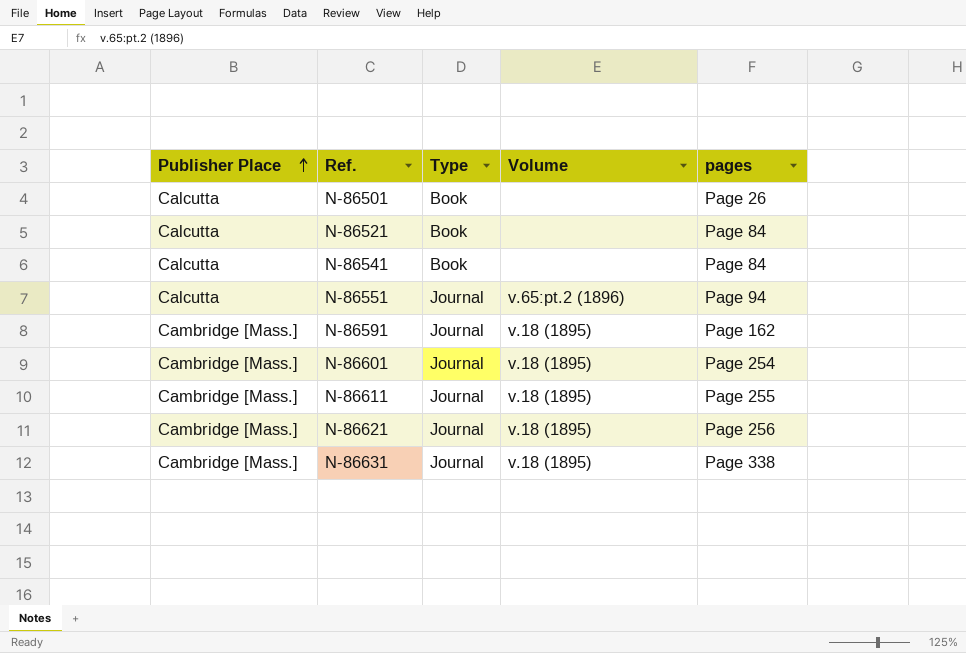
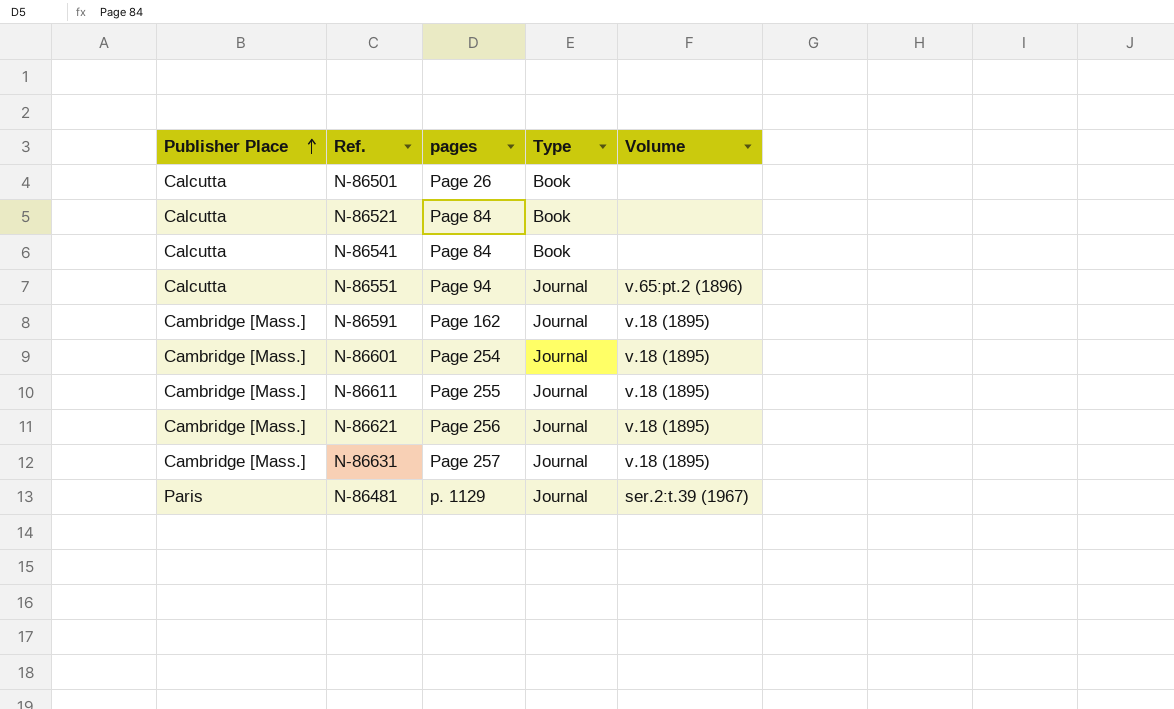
column pages | position: 5 -> 3
N-86631 | pages: Page 338 -> Page 257
row N-86481: none -> Paris | p. 1129 | Journal | ser.2:t.39 (1967)

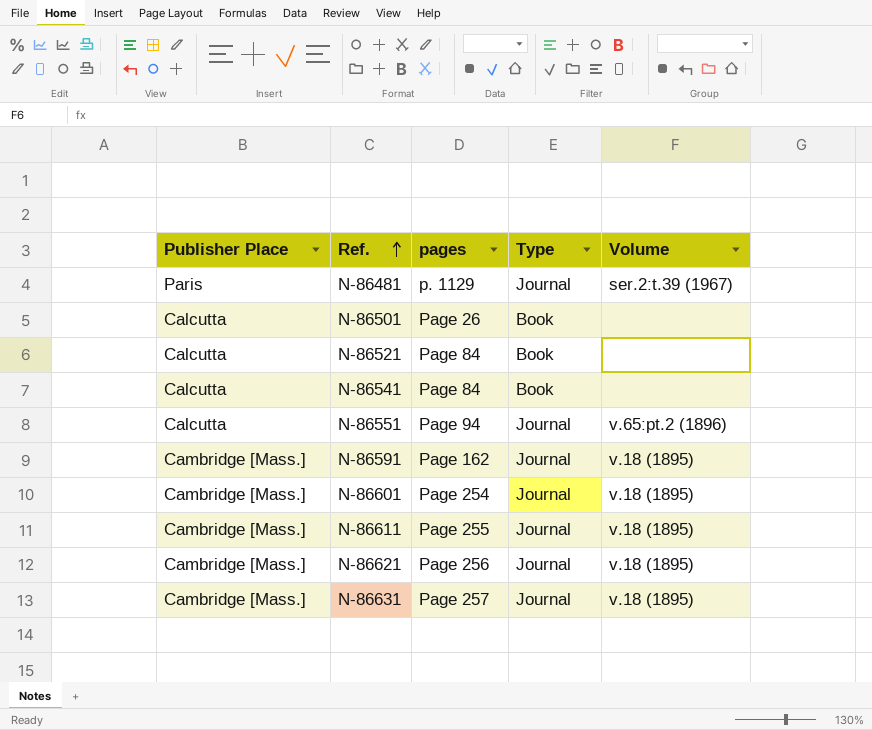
row order: Publisher Place ascending -> Ref. ascending

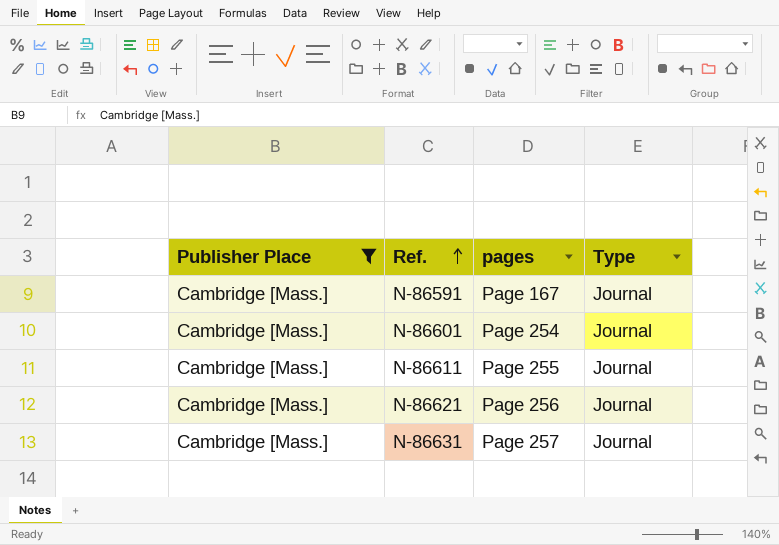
filter: none -> Publisher Place = Cambridge [Mass.]
column Volume | position: 5 -> none
N-86591 | pages: Page 162 -> Page 167

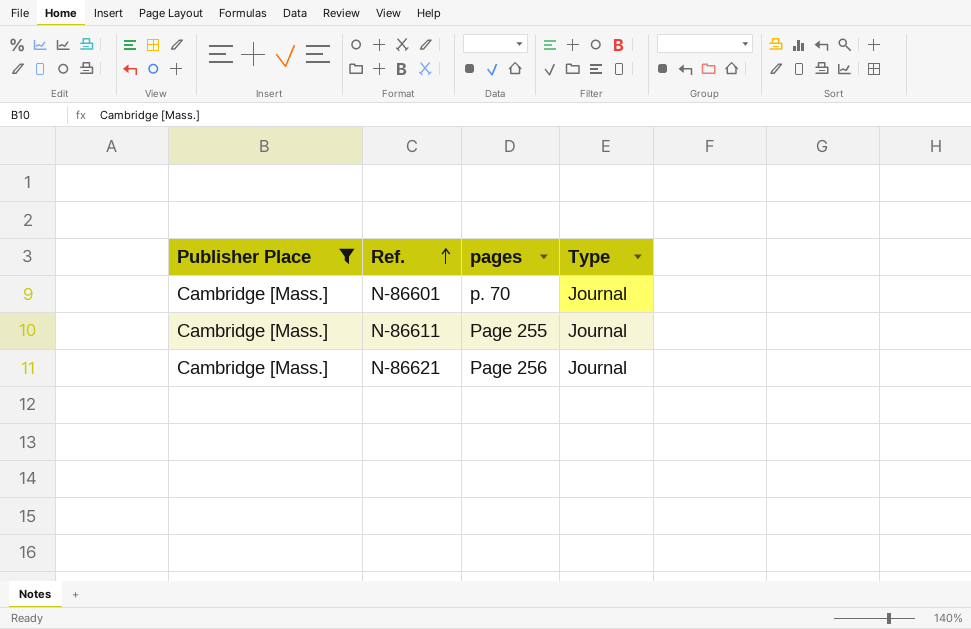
row N-86591: Cambridge [Mass.] | Page 167 | Journal -> none
row N-86631: Cambridge [Mass.] | Page 257 | Journal -> none
N-86601 | pages: Page 254 -> p. 70

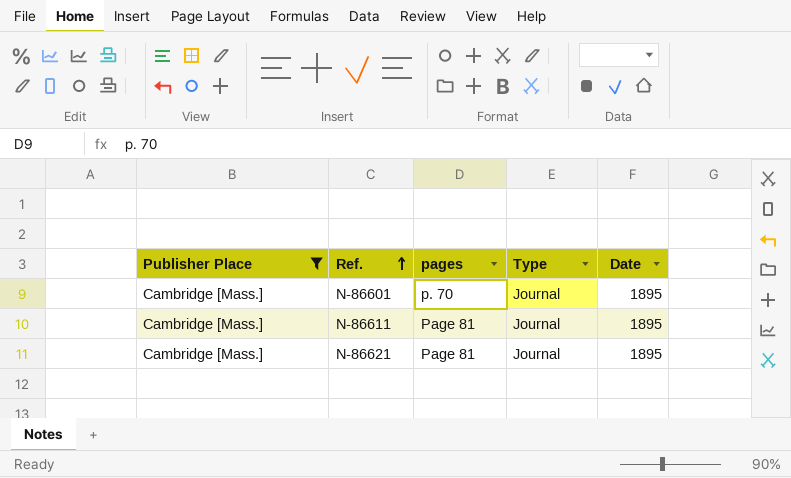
column Date | position: none -> 5
N-86611 | pages: Page 255 -> Page 81
N-86621 | pages: Page 256 -> Page 81

